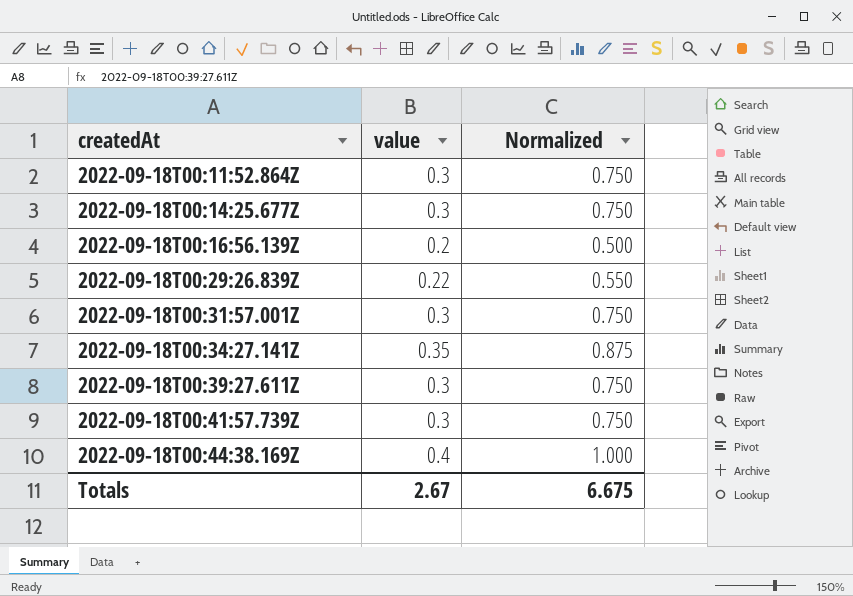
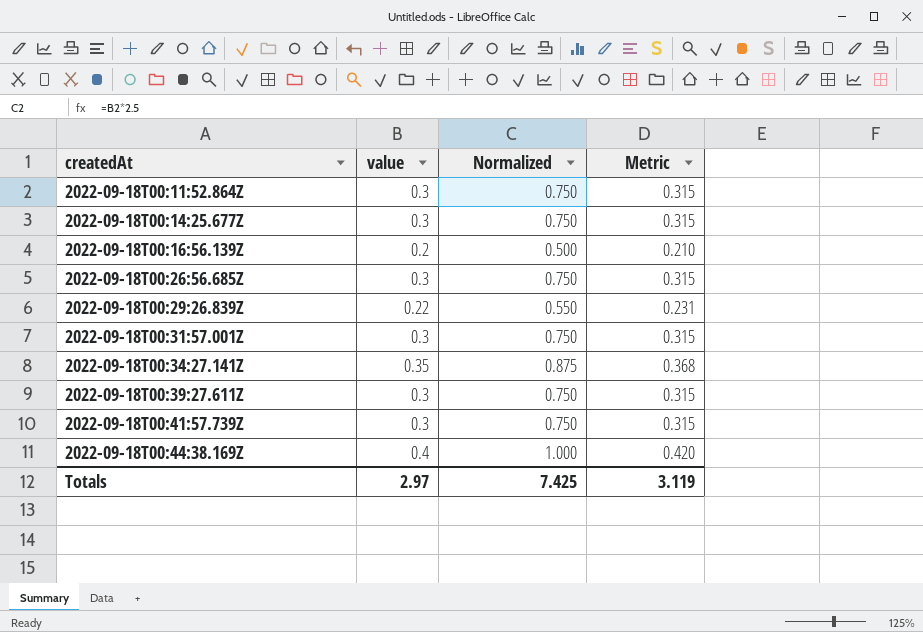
column Metric | formula: none -> [value] * 1.05
row 2022-09-18T00:26:56.685Z: none -> 0.3 | 0.750 | 0.315
Totals | value: 2.67 -> 2.97
Totals | Normalized: 6.675 -> 7.425

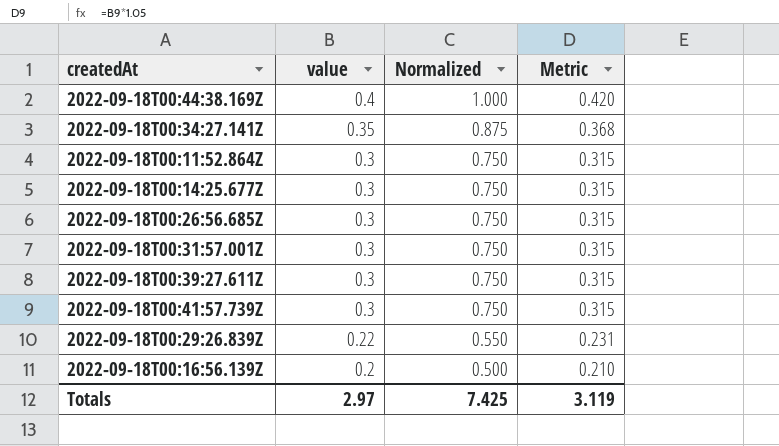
row order: createdAt ascending -> value descending

